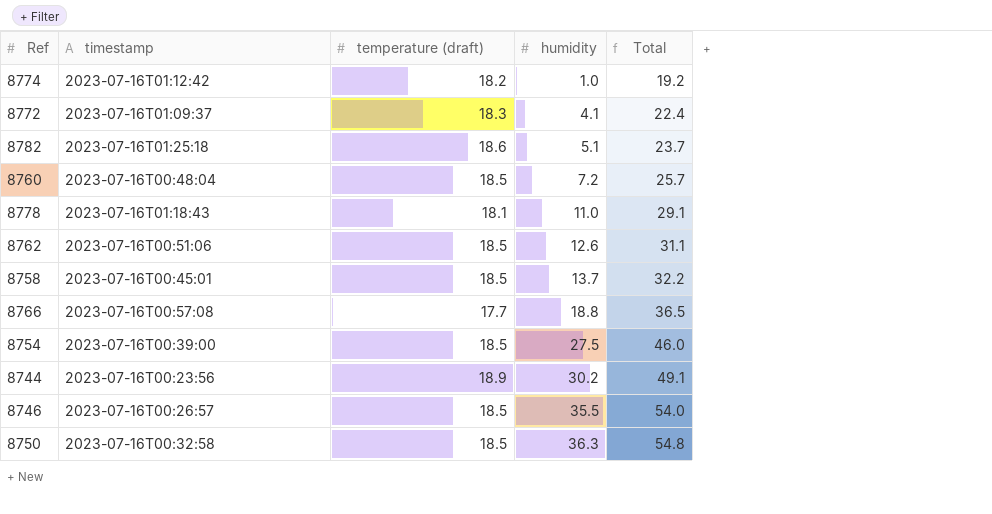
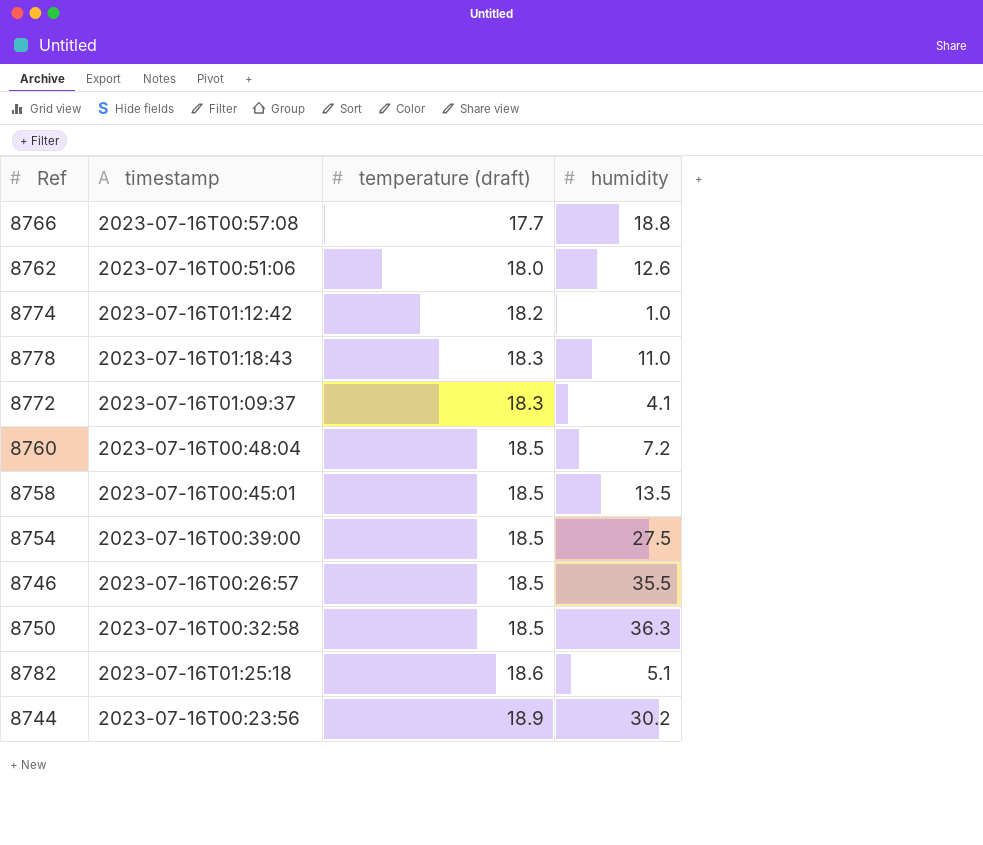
row order: humidity ascending -> temperature (draft) ascending
column Total | formula: [temperature (draft)] + [humidity] -> none
8762 | temperature (draft): 18.5 -> 18.0
8778 | temperature (draft): 18.1 -> 18.3
8758 | humidity: 13.7 -> 13.5

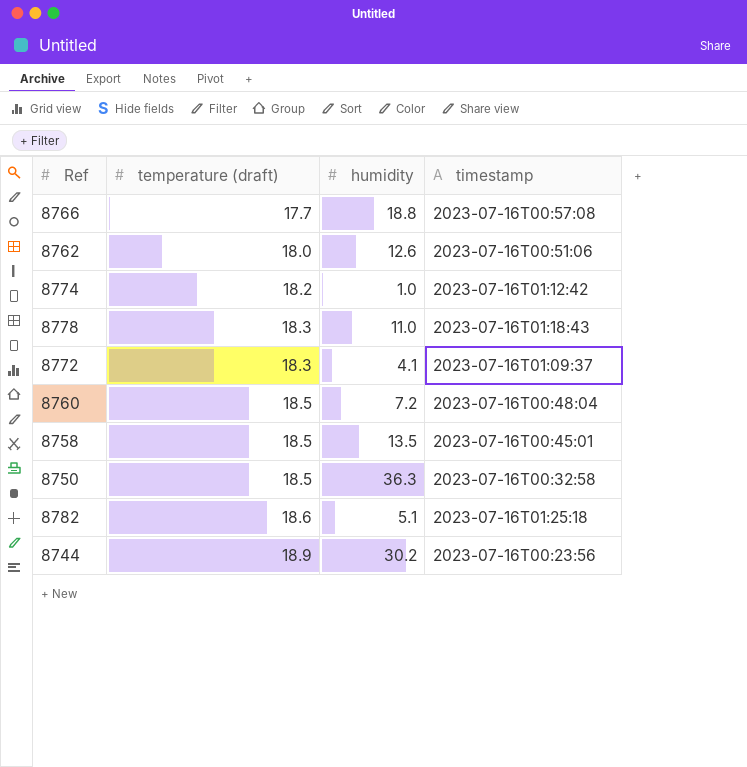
column timestamp | position: 2 -> 4
row 8754: 2023-07-16T00:39:00 | 18.5 | 27.5 -> none
row 8746: 2023-07-16T00:26:57 | 18.5 | 35.5 -> none

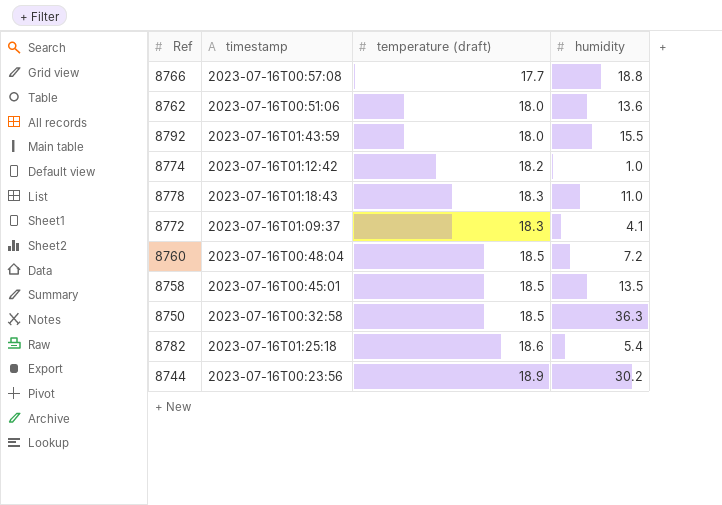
column timestamp | position: 4 -> 2
8762 | humidity: 12.6 -> 13.6
row 8792: none -> 2023-07-16T01:43:59 | 18.0 | 15.5
8782 | humidity: 5.1 -> 5.4

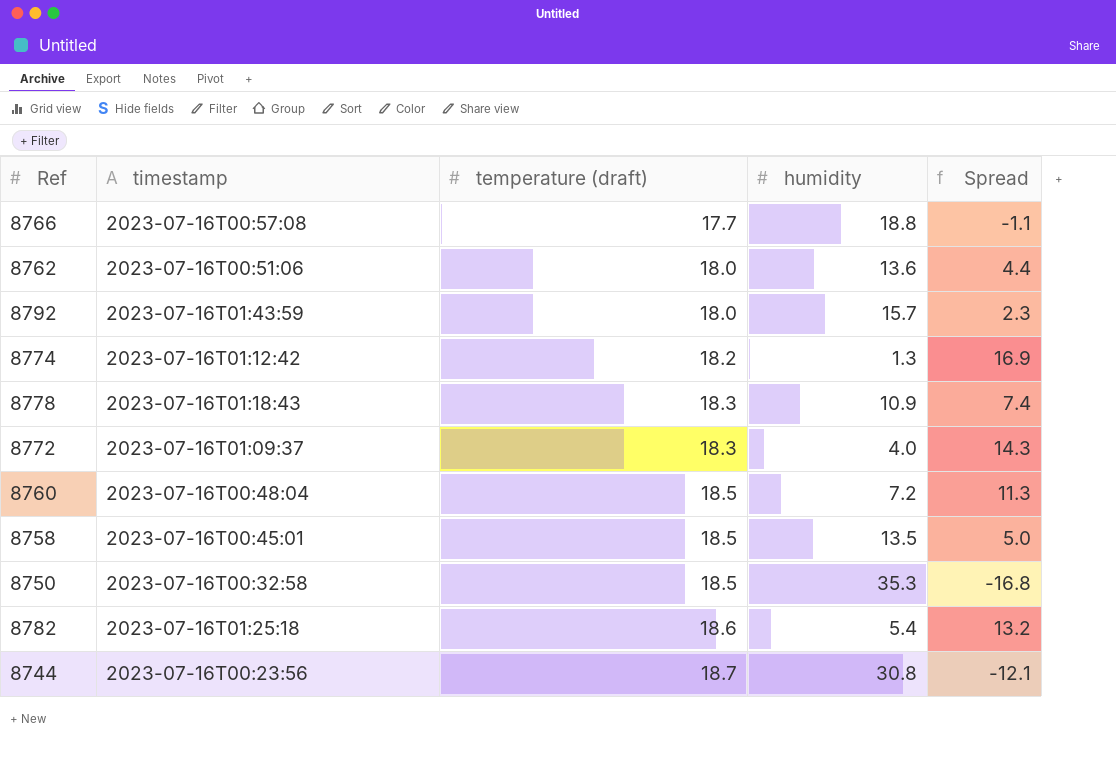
column Spread | formula: none -> [temperature (draft)] - [humidity]
8792 | humidity: 15.5 -> 15.7
8774 | humidity: 1.0 -> 1.3
8778 | humidity: 11.0 -> 10.9
8772 | humidity: 4.1 -> 4.0
8750 | humidity: 36.3 -> 35.3
8744 | temperature (draft): 18.9 -> 18.7
8744 | humidity: 30.2 -> 30.8

